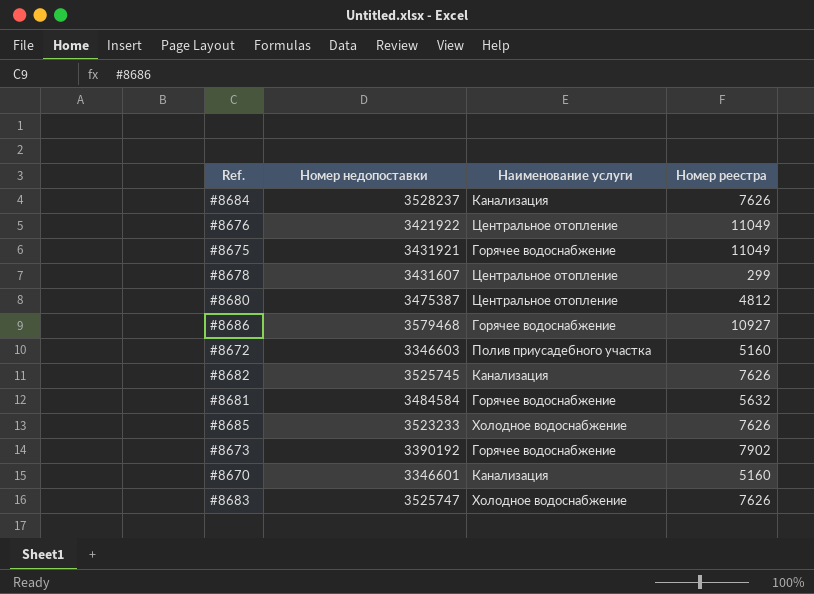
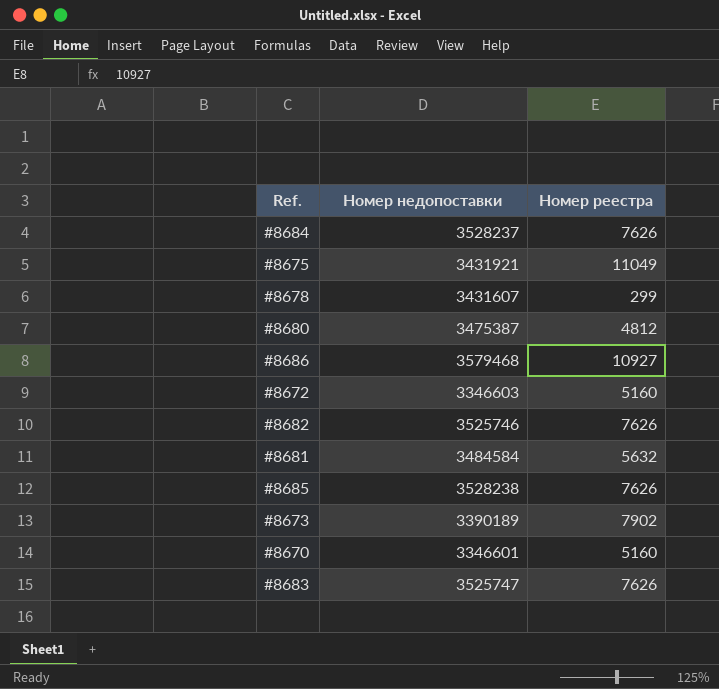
column Наименование услуги | position: 3 -> none
row #8676: 3421922 | Центральное отопление | 11049 -> none
#8682 | Номер недопоставки: 3525745 -> 3525746
#8685 | Номер недопоставки: 3523233 -> 3528238
#8673 | Номер недопоставки: 3390192 -> 3390189

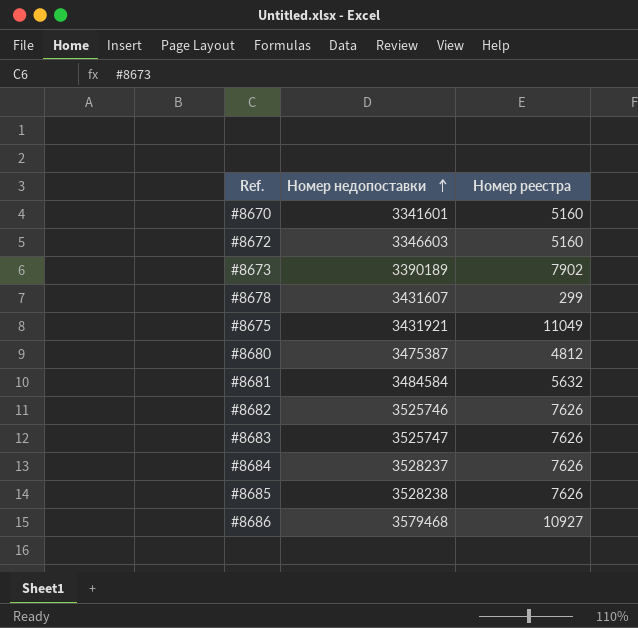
row order: none -> Номер недопоставки ascending
#8670 | Номер недопоставки: 3346601 -> 3341601

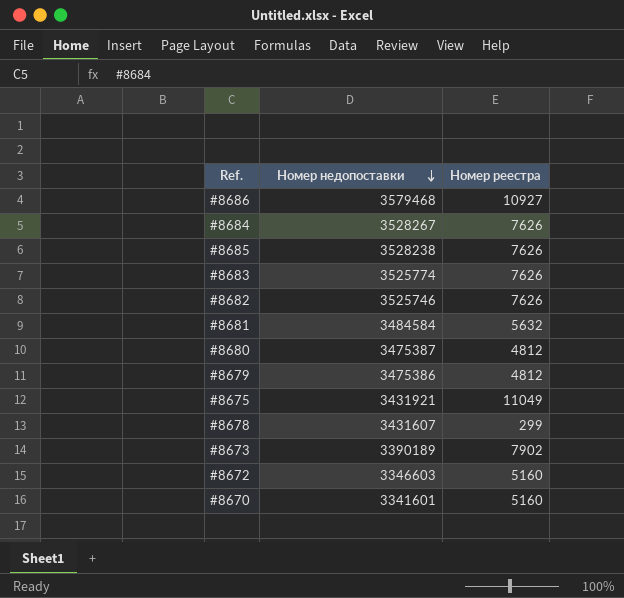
row order: Номер недопоставки ascending -> Номер недопоставки descending
#8684 | Номер недопоставки: 3528237 -> 3528267
#8683 | Номер недопоставки: 3525747 -> 3525774
row #8679: none -> 3475386 | 4812

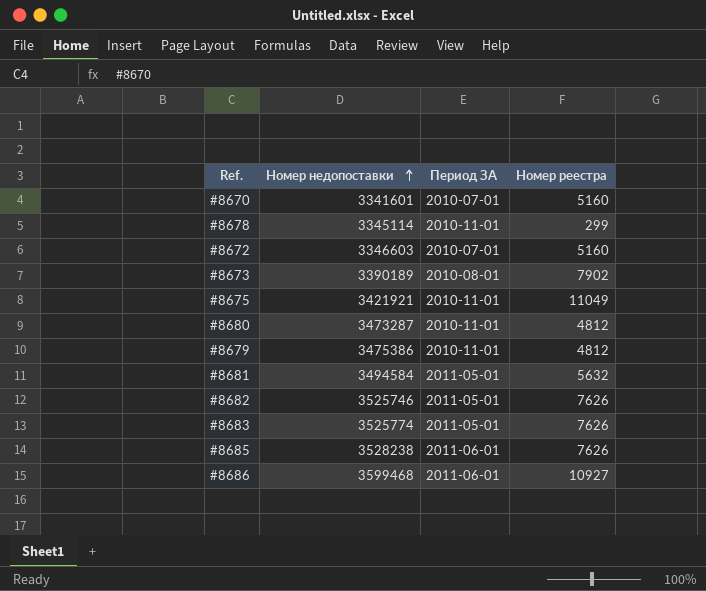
row order: Номер недопоставки descending -> Номер недопоставки ascending
column Период ЗА | position: none -> 3
row #8684: 3528267 | 7626 -> none
#8678 | Номер недопоставки: 3431607 -> 3345114
#8675 | Номер недопоставки: 3431921 -> 3421921
#8680 | Номер недопоставки: 3475387 -> 3473287
#8681 | Номер недопоставки: 3484584 -> 3494584
#8686 | Номер недопоставки: 3579468 -> 3599468

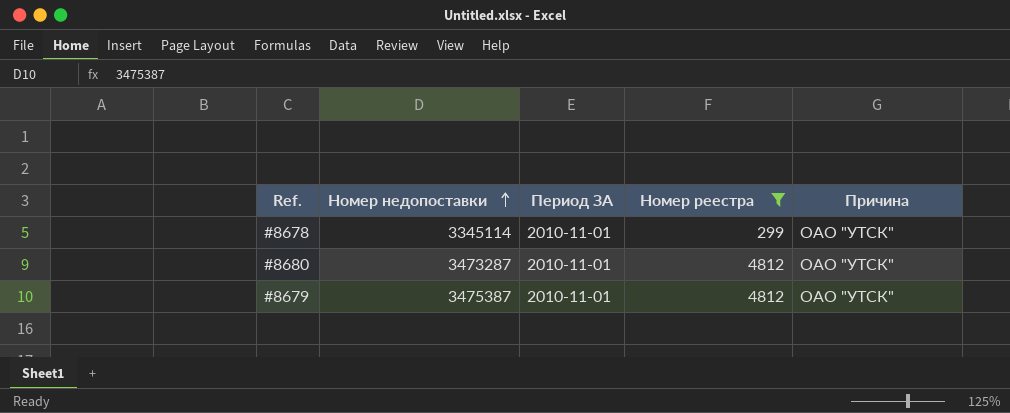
filter: none -> Номер реестра <= 4812
column Причина | position: none -> 5
#8679 | Номер недопоставки: 3475386 -> 3475387

